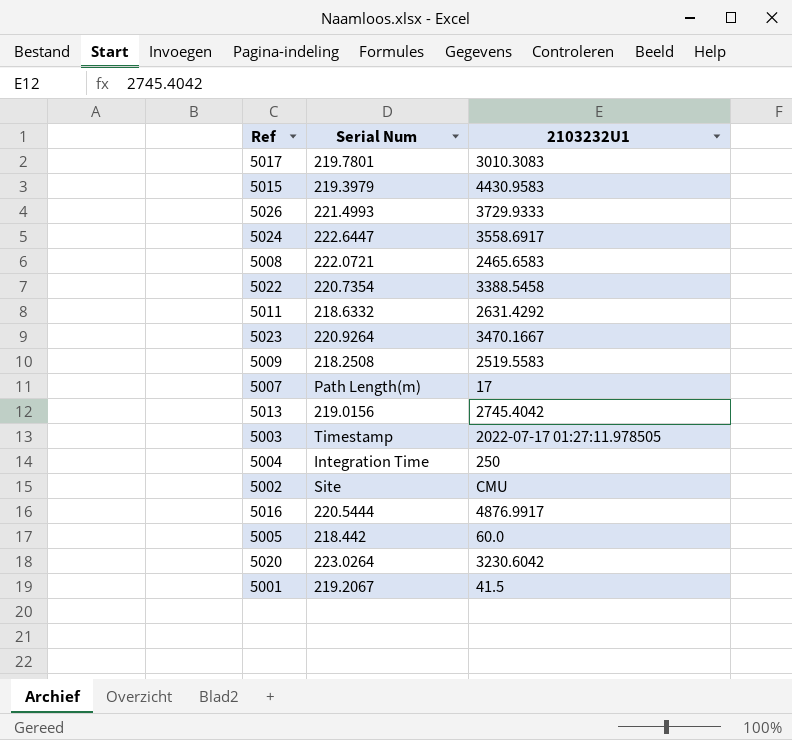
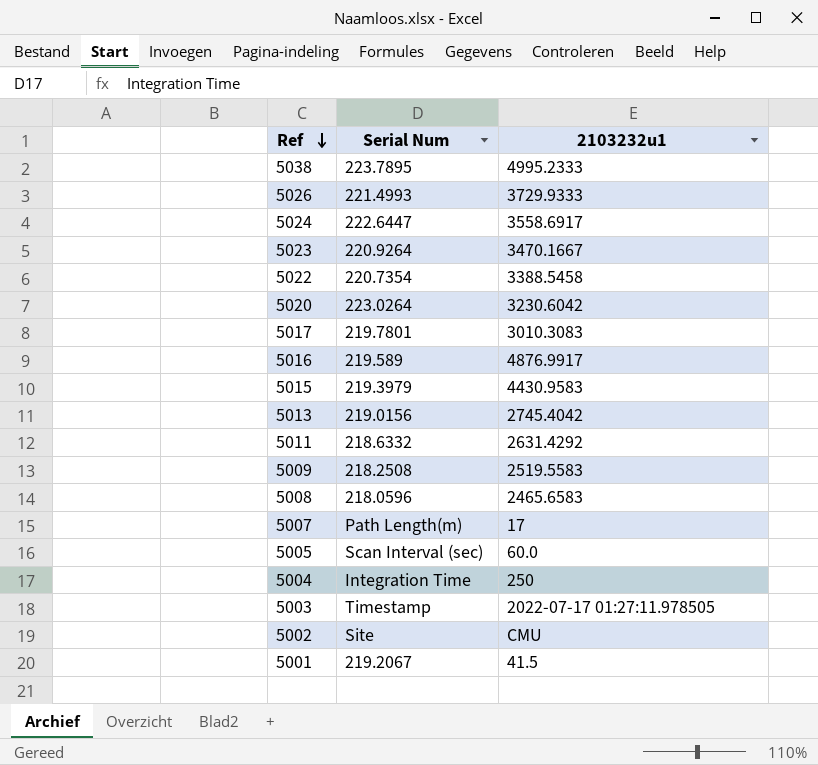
row order: none -> Ref descending
column name: 2103232U1 -> 2103232u1
row 5038: none -> 223.7895 | 4995.2333
5016 | Serial Num: 220.5444 -> 219.589
5008 | Serial Num: 222.0721 -> 218.0596
5005 | Serial Num: 218.442 -> Scan Interval (sec)

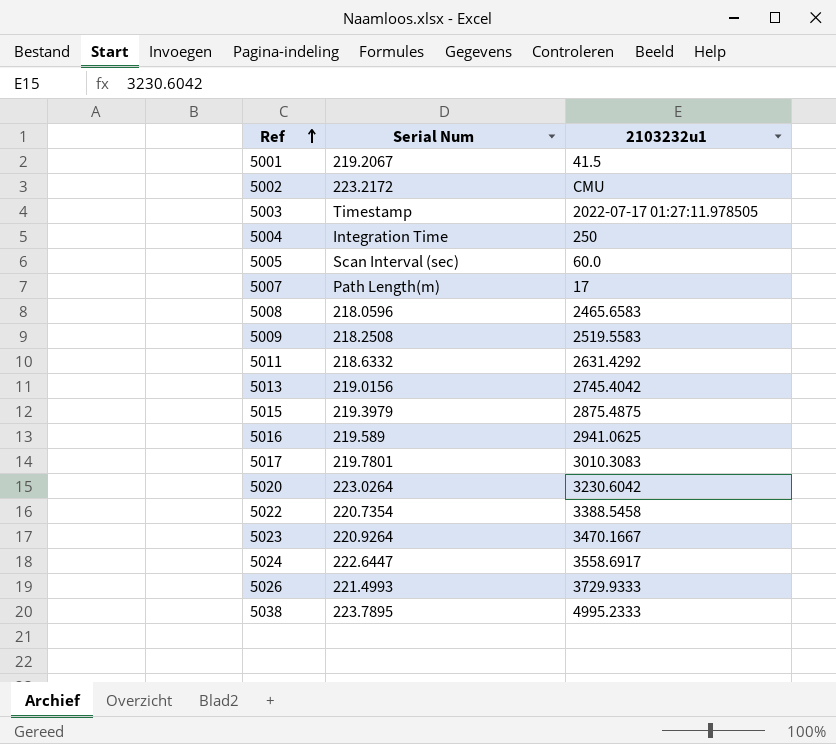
row order: Ref descending -> Ref ascending
5002 | Serial Num: Site -> 223.2172
5015 | 2103232u1: 4430.9583 -> 2875.4875
5016 | 2103232u1: 4876.9917 -> 2941.0625

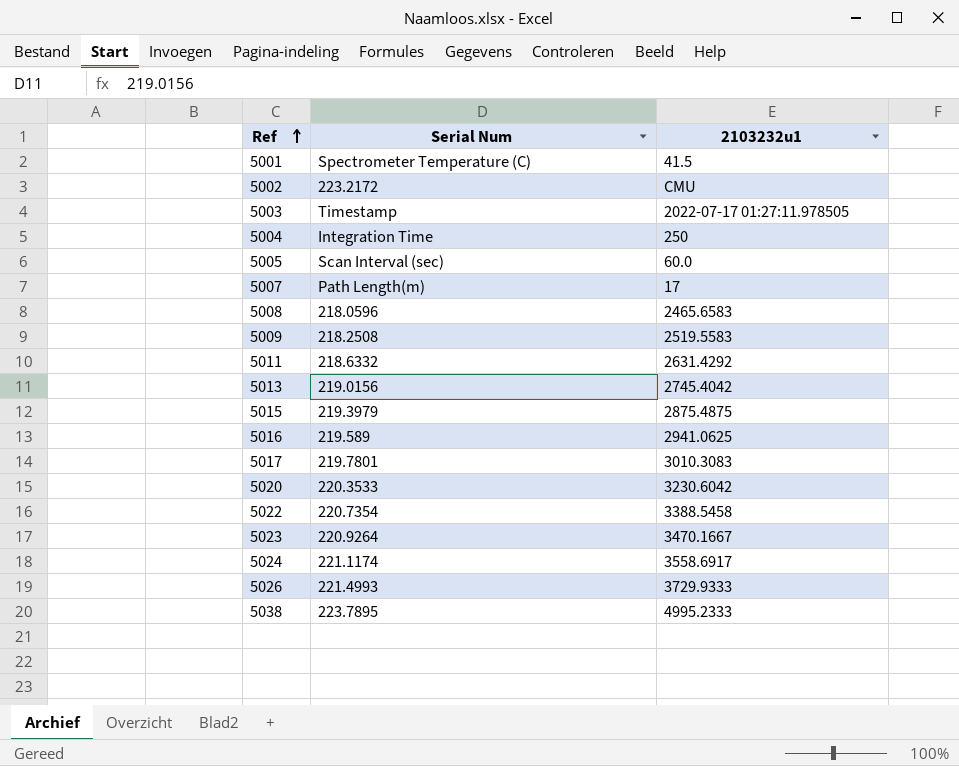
5001 | Serial Num: 219.2067 -> Spectrometer Temperature (C)
5020 | Serial Num: 223.0264 -> 220.3533
5024 | Serial Num: 222.6447 -> 221.1174

